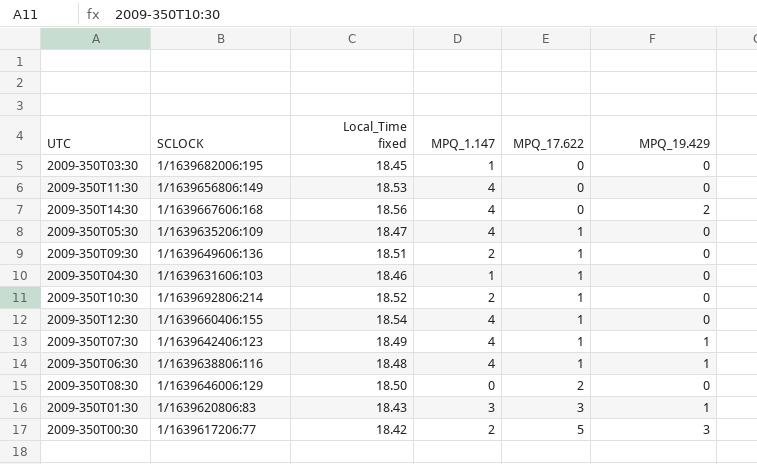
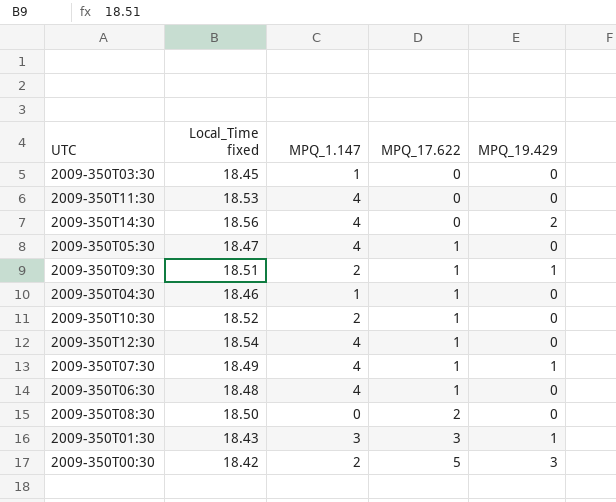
column SCLOCK | position: 2 -> none
2009-350T09:30 | MPQ_19.429: 0 -> 1
2009-350T06:30 | MPQ_19.429: 1 -> 0

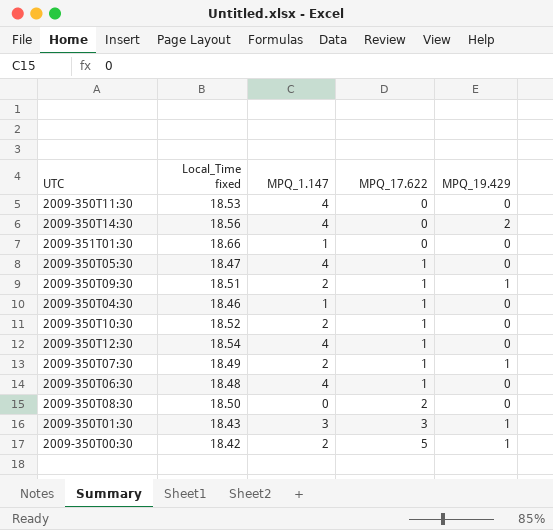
row 2009-350T03:30: 18.45 | 1 | 0 | 0 -> none
row 2009-351T01:30: none -> 18.66 | 1 | 0 | 0
2009-350T07:30 | MPQ_1.147: 4 -> 2
2009-350T00:30 | MPQ_19.429: 3 -> 1

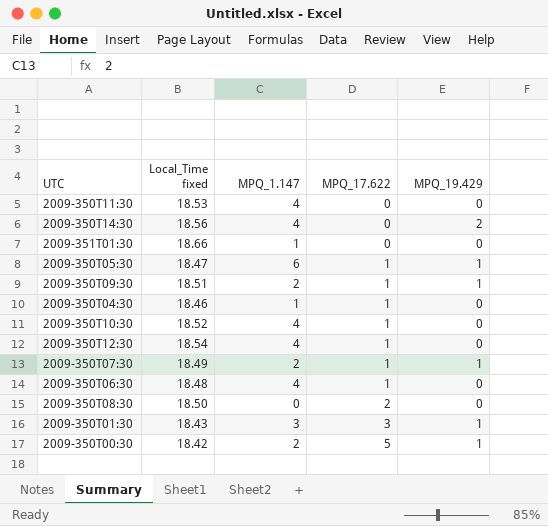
2009-350T05:30 | MPQ_1.147: 4 -> 6
2009-350T05:30 | MPQ_19.429: 0 -> 1
2009-350T10:30 | MPQ_1.147: 2 -> 4

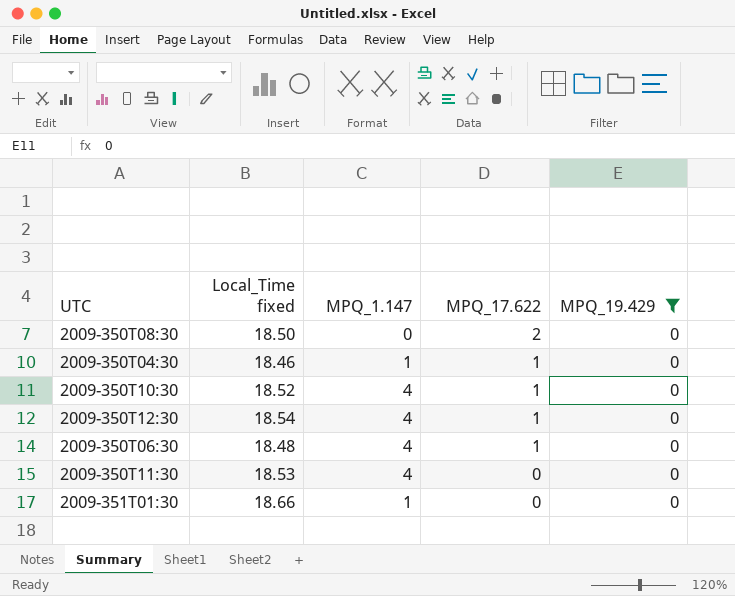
filter: none -> MPQ_19.429 = 0
row order: MPQ_17.622 ascending -> MPQ_17.622 descending

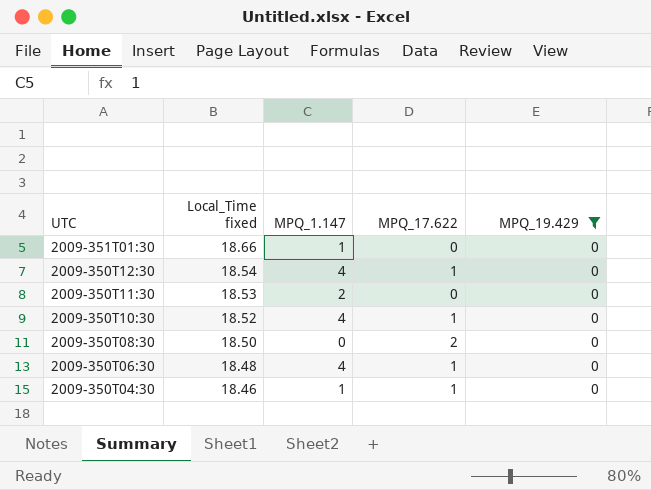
row order: MPQ_17.622 descending -> UTC descending
2009-350T11:30 | MPQ_1.147: 4 -> 2

